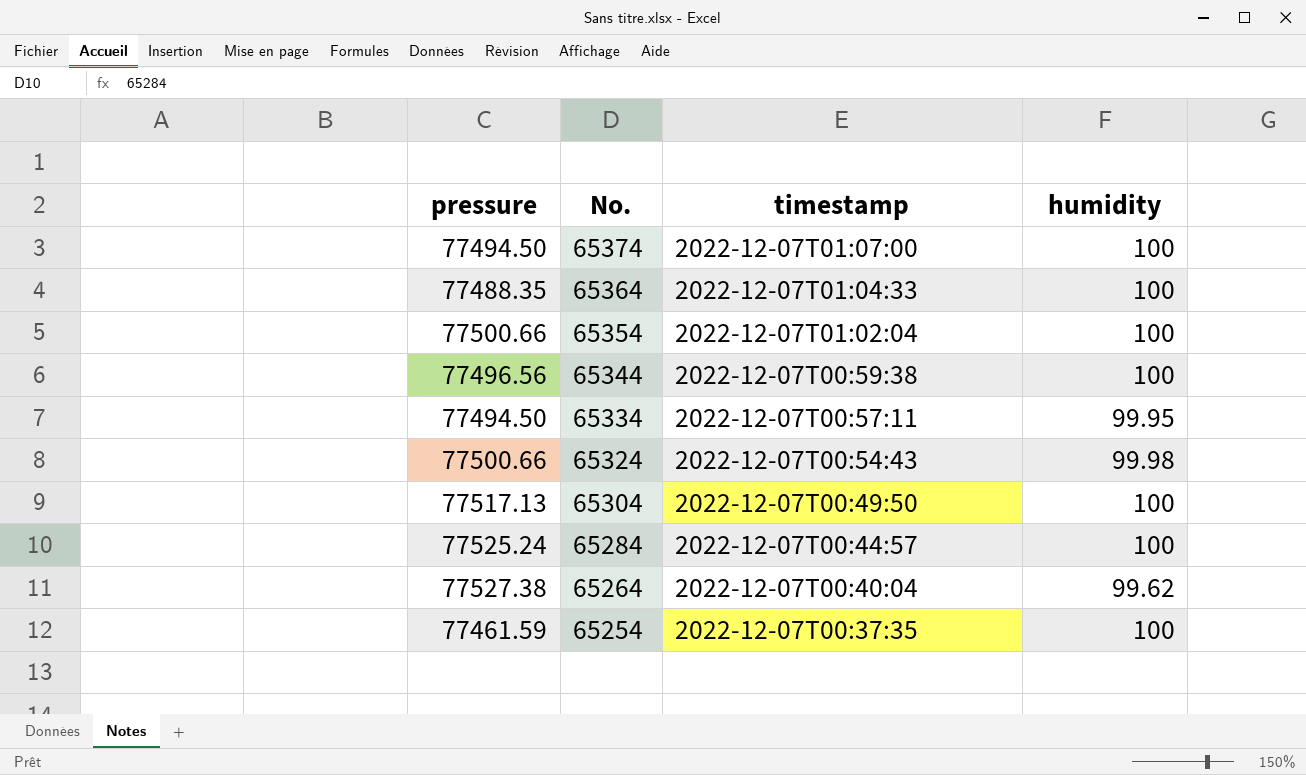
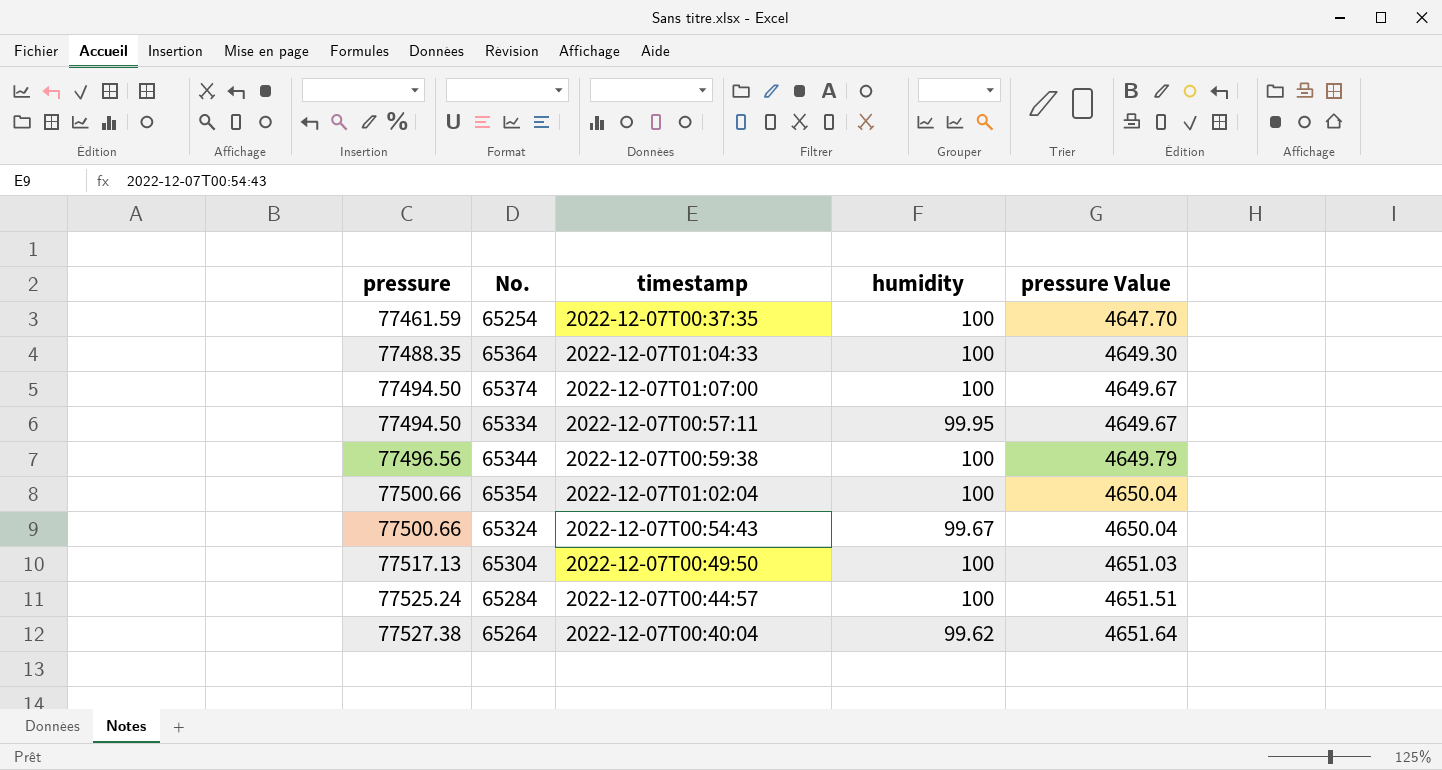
row order: No. descending -> pressure ascending
column pressure Value | formula: none -> [pressure] * 0.06
65324 | humidity: 99.98 -> 99.67

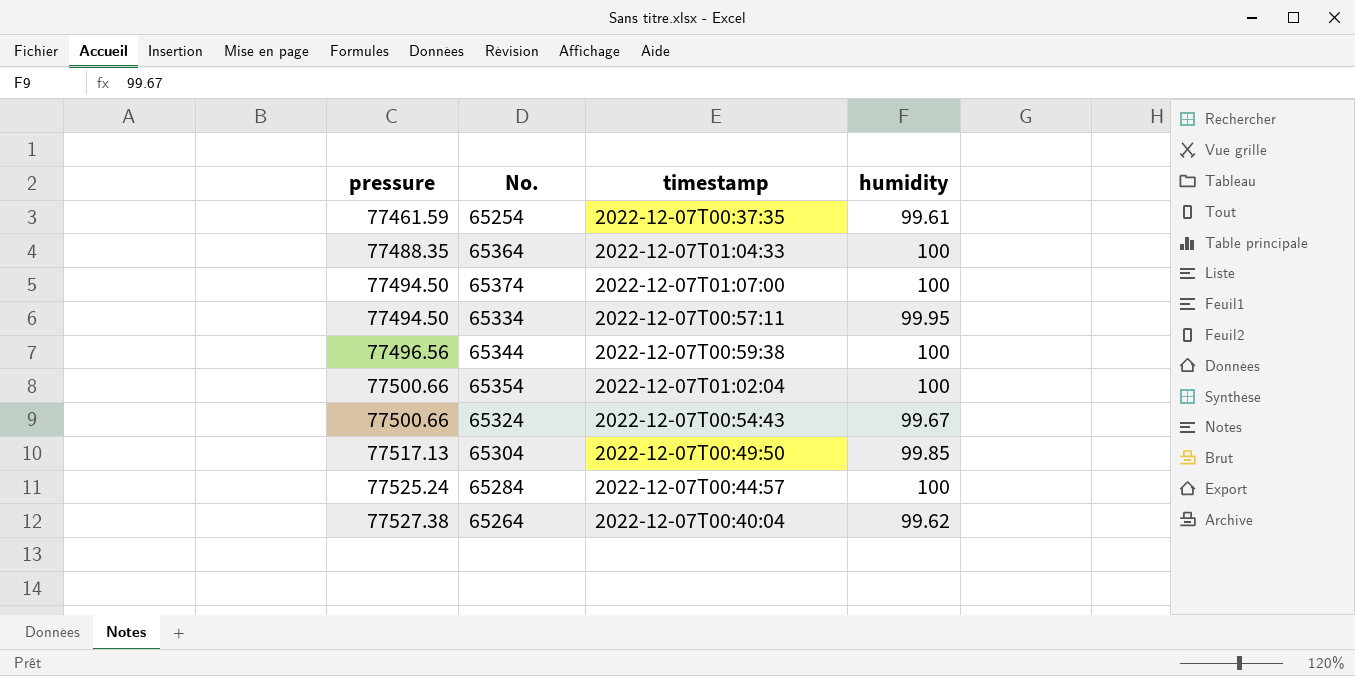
column pressure Value | formula: [pressure] * 0.06 -> none
65254 | humidity: 100 -> 99.61
65304 | humidity: 100 -> 99.85

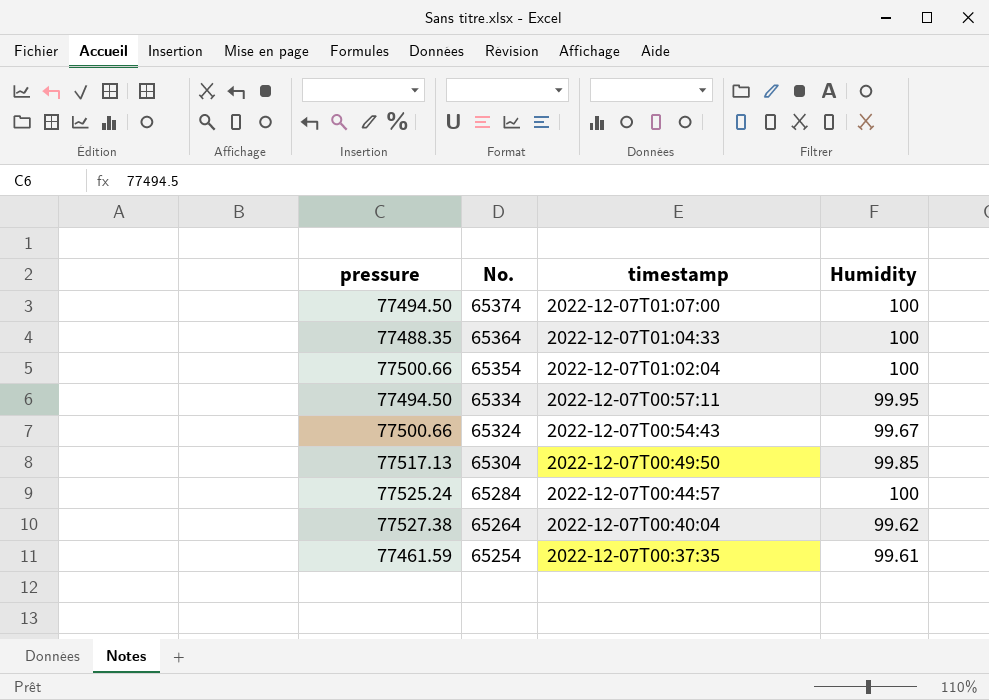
row order: pressure ascending -> No. descending
column name: humidity -> Humidity
row 65344: 77496.56 | 2022-12-07T00:59:38 | 100 -> none

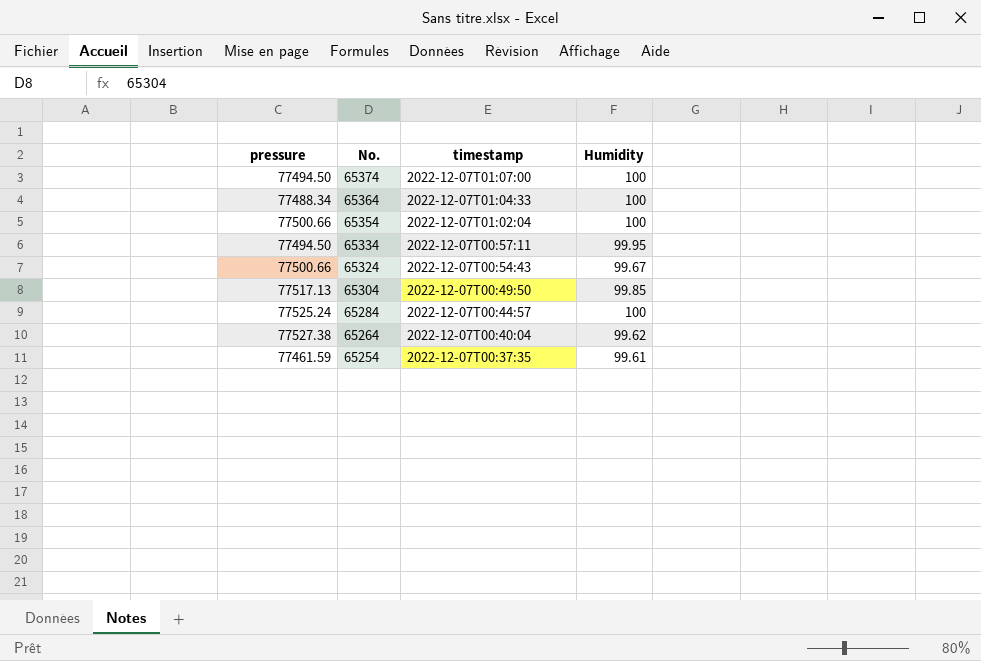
65364 | pressure: 77488.35 -> 77488.34

